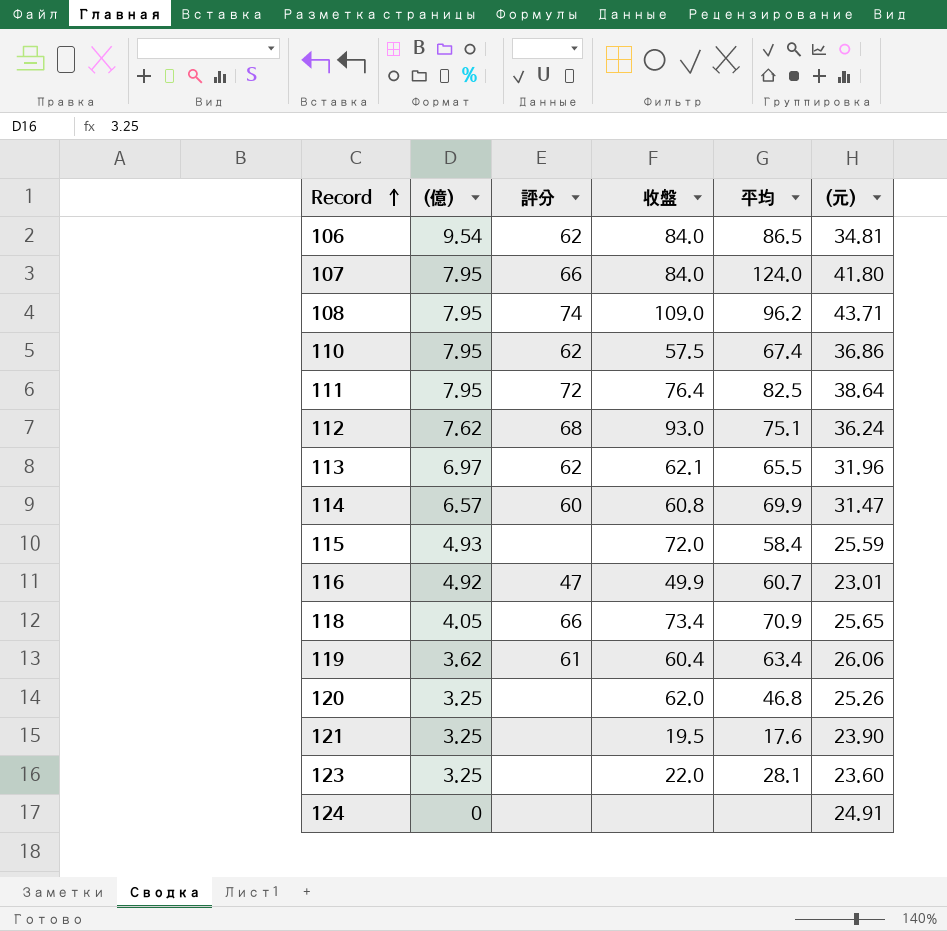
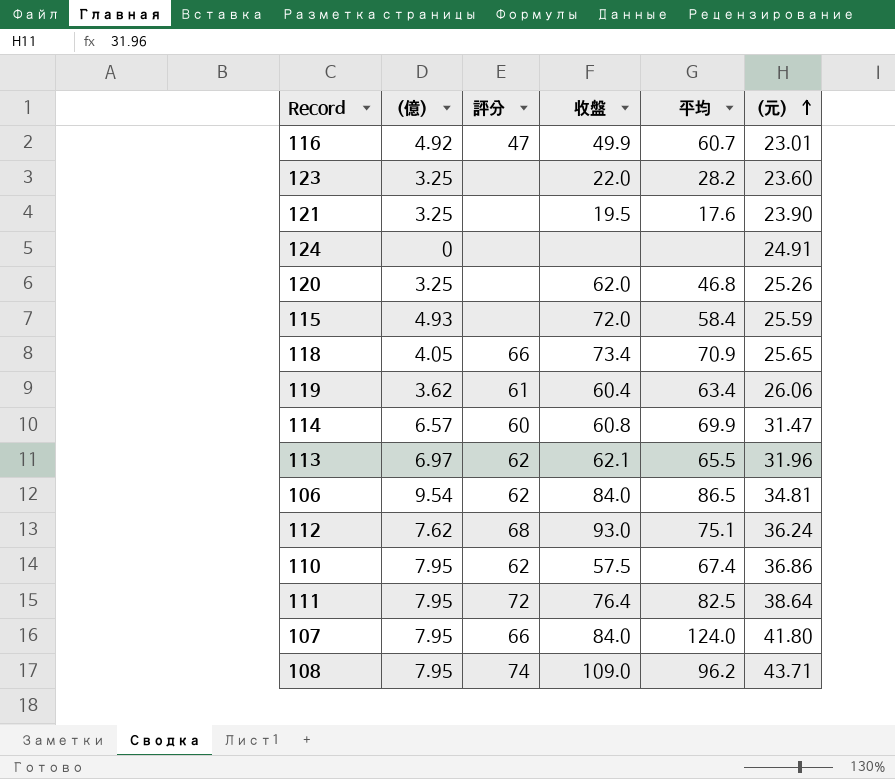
row order: Record ascending -> (元) ascending
123 | 平均: 28.1 -> 28.2

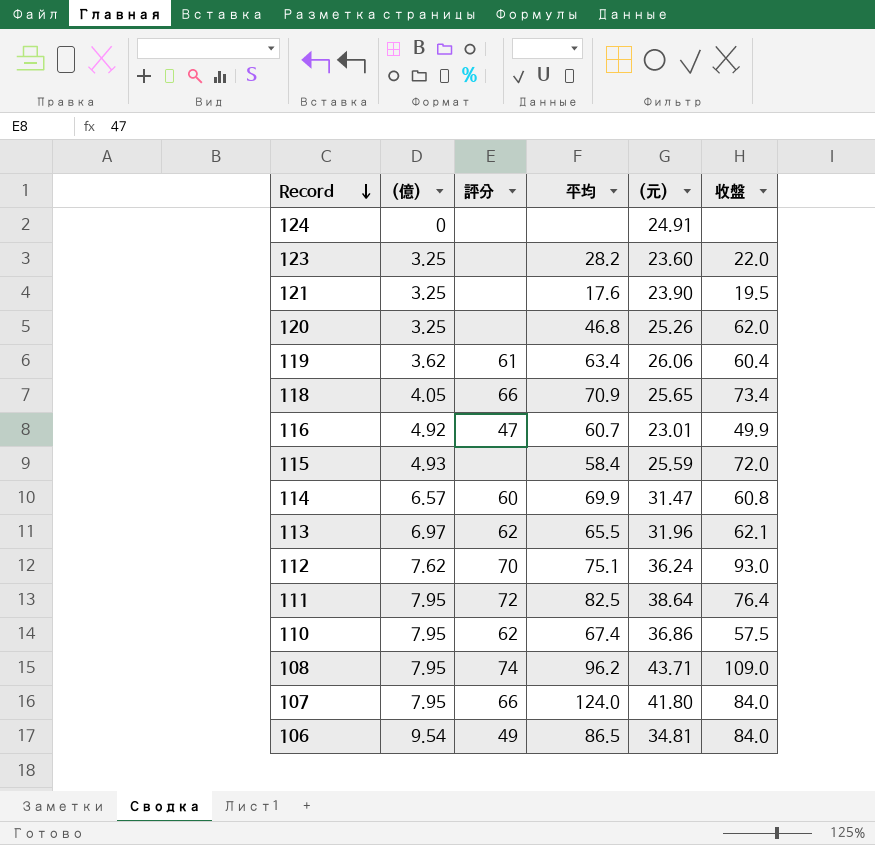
row order: (元) ascending -> Record descending
column 收盤 | position: 4 -> 6
112 | 評分: 68 -> 70
106 | 評分: 62 -> 49

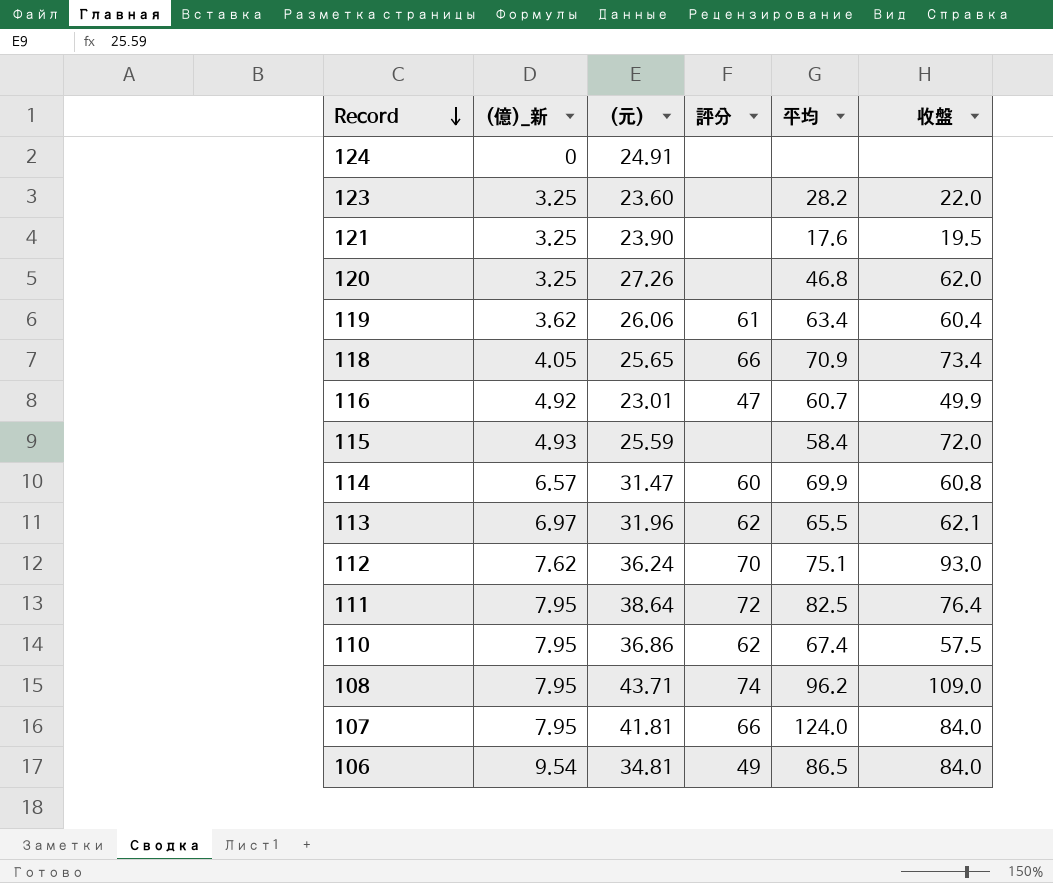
column name: (億) -> (億)_新
column (元) | position: 5 -> 3
120 | (元): 25.26 -> 27.26
107 | (元): 41.80 -> 41.81

